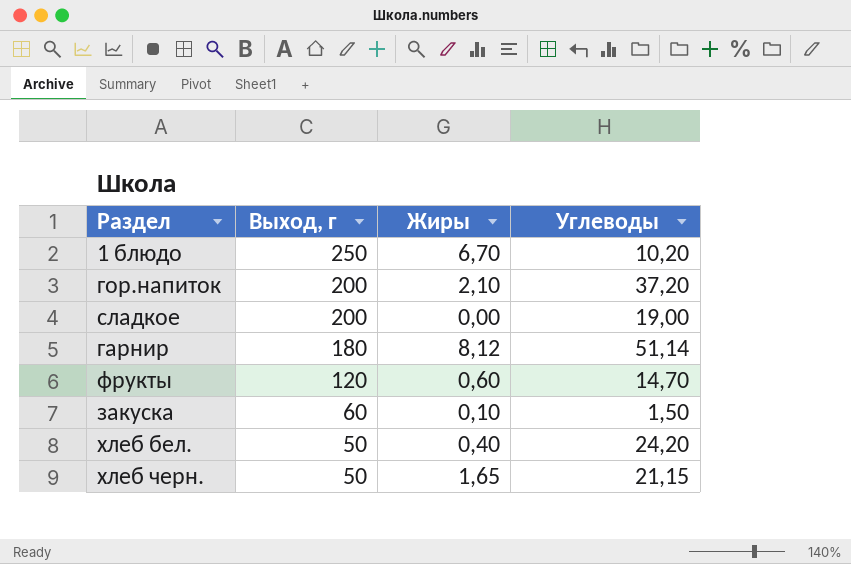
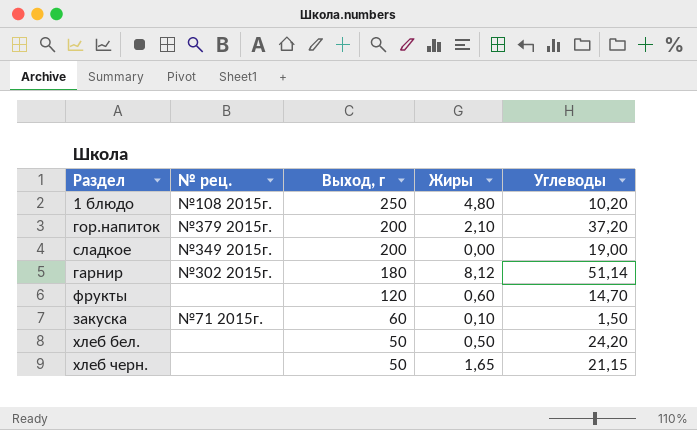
column № рец. | position: none -> 2
1 блюдо | Жиры: 6,70 -> 4,80
хлеб бел. | Жиры: 0,40 -> 0,50

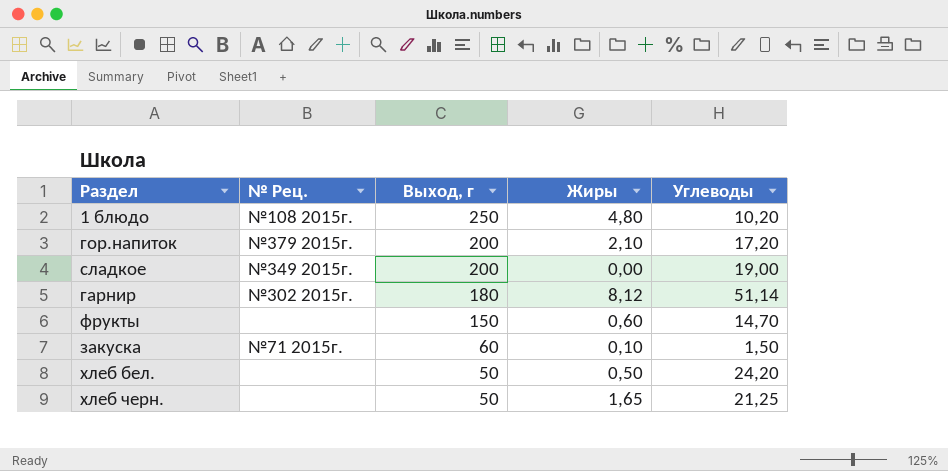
column name: № рец. -> № Рец.
гор.напиток | Углеводы: 37,20 -> 17,20
фрукты | Выход, г: 120 -> 150
хлеб черн. | Углеводы: 21,15 -> 21,25

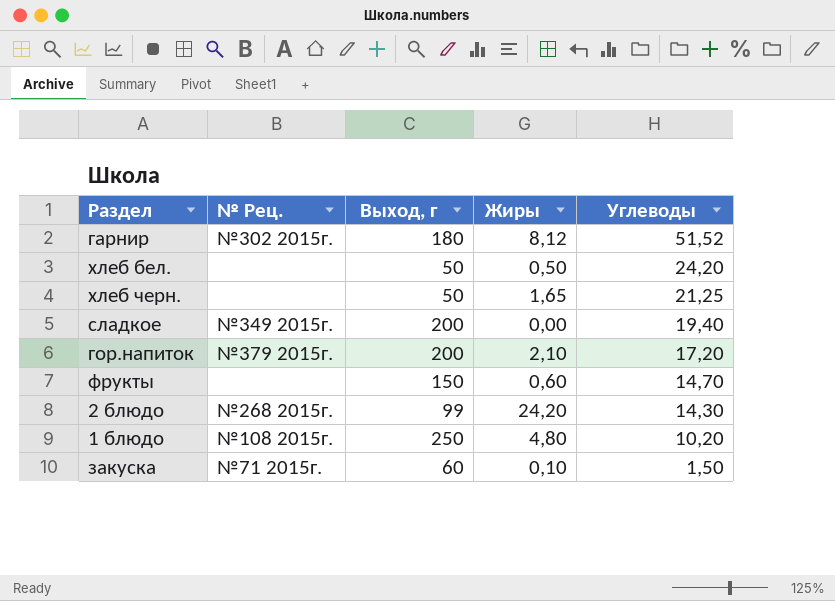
row order: Выход, г descending -> Углеводы descending
гарнир | Углеводы: 51,14 -> 51,52
сладкое | Углеводы: 19,00 -> 19,40
row 2 блюдо: none -> №268 2015г. | 99 | 24,20 | 14,30

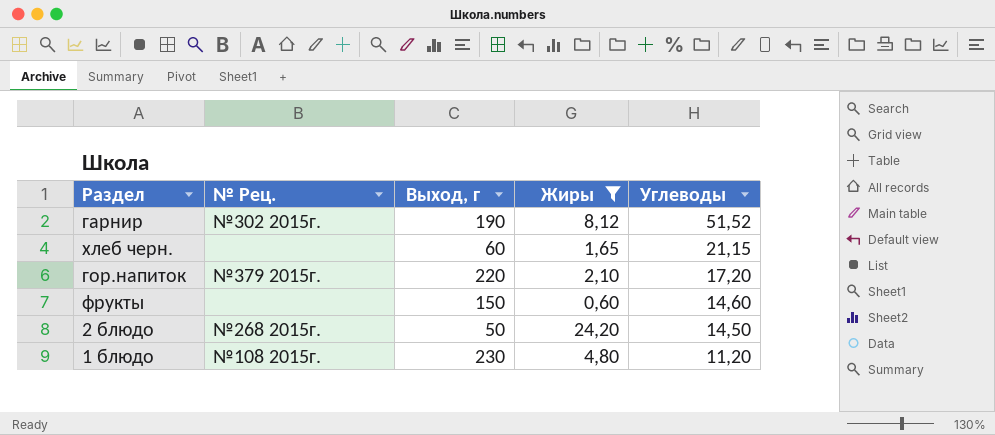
filter: none -> Жиры >= 0,60
гарнир | Выход, г: 180 -> 190
хлеб черн. | Выход, г: 50 -> 60
хлеб черн. | Углеводы: 21,25 -> 21,15
гор.напиток | Выход, г: 200 -> 220
фрукты | Углеводы: 14,70 -> 14,60
2 блюдо | Выход, г: 99 -> 50
2 блюдо | Углеводы: 14,30 -> 14,50
1 блюдо | Выход, г: 250 -> 230
1 блюдо | Углеводы: 10,20 -> 11,20

